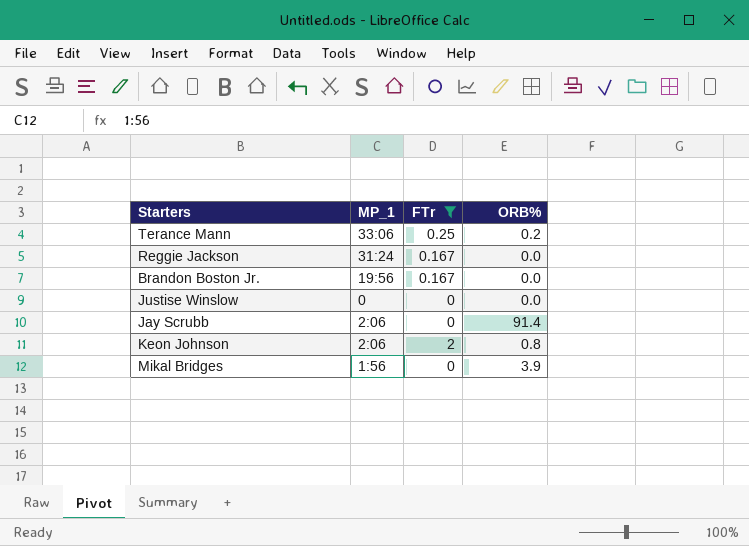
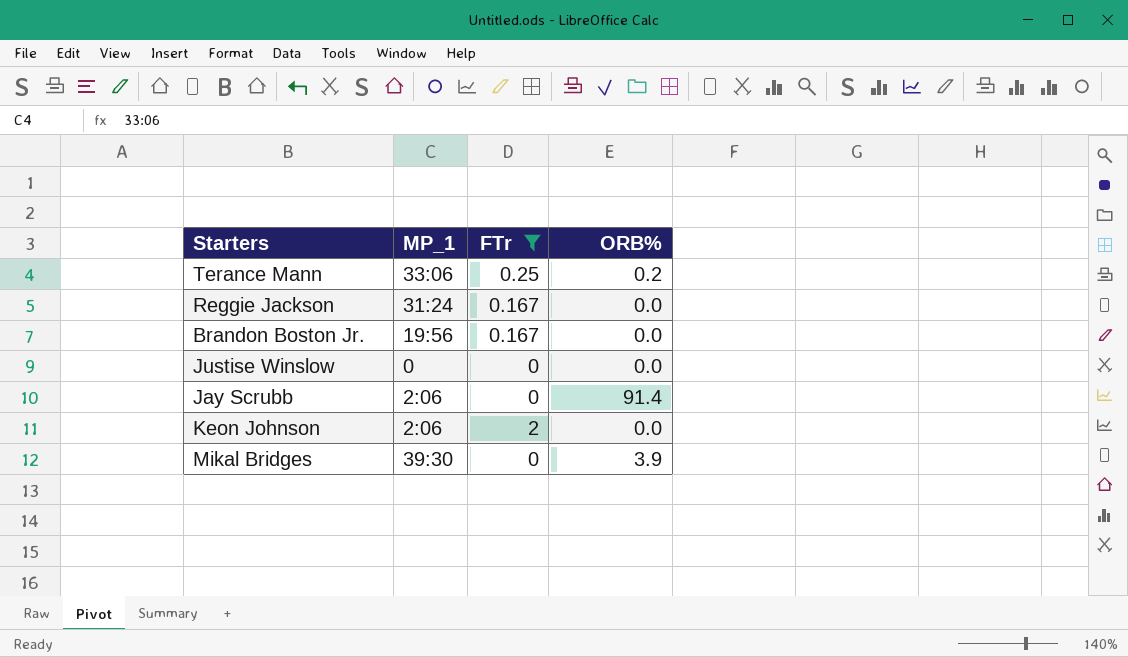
Keon Johnson | ORB%: 0.8 -> 0.0
Mikal Bridges | MP_1: 1:56 -> 39:30

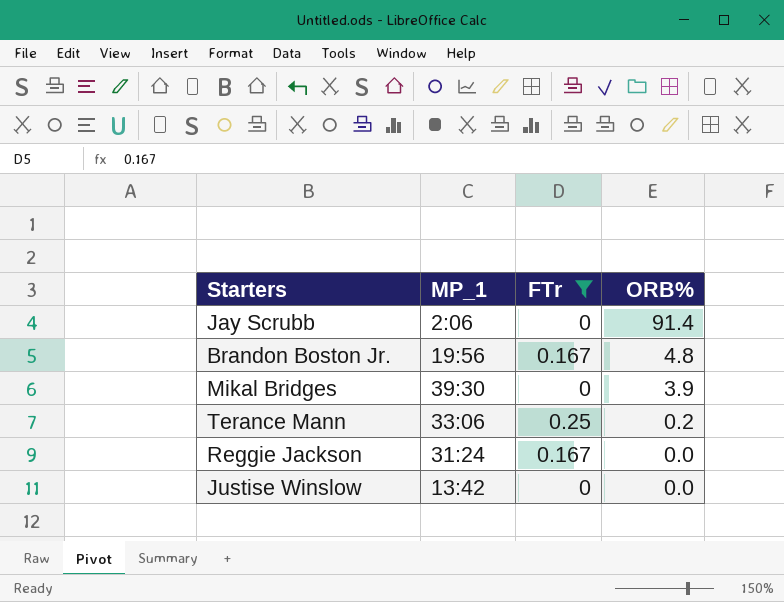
row order: none -> ORB% descending
row Keon Johnson: 2:06 | 2 | 0.0 -> none
Brandon Boston Jr. | ORB%: 0.0 -> 4.8
Justise Winslow | MP_1: 0 -> 13:42

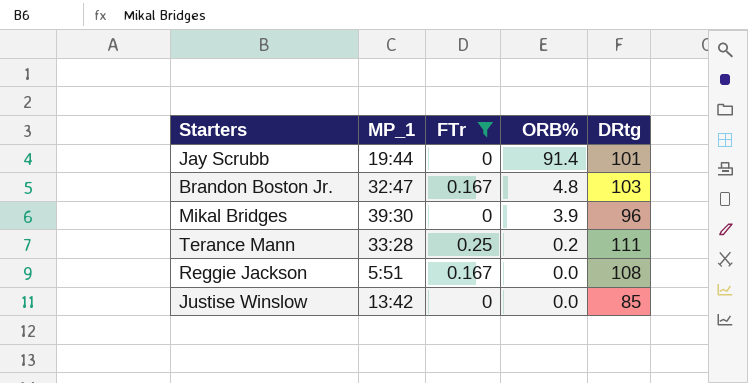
column DRtg | position: none -> 5
Jay Scrubb | MP_1: 2:06 -> 19:44
Brandon Boston Jr. | MP_1: 19:56 -> 32:47
Terance Mann | MP_1: 33:06 -> 33:28
Reggie Jackson | MP_1: 31:24 -> 5:51

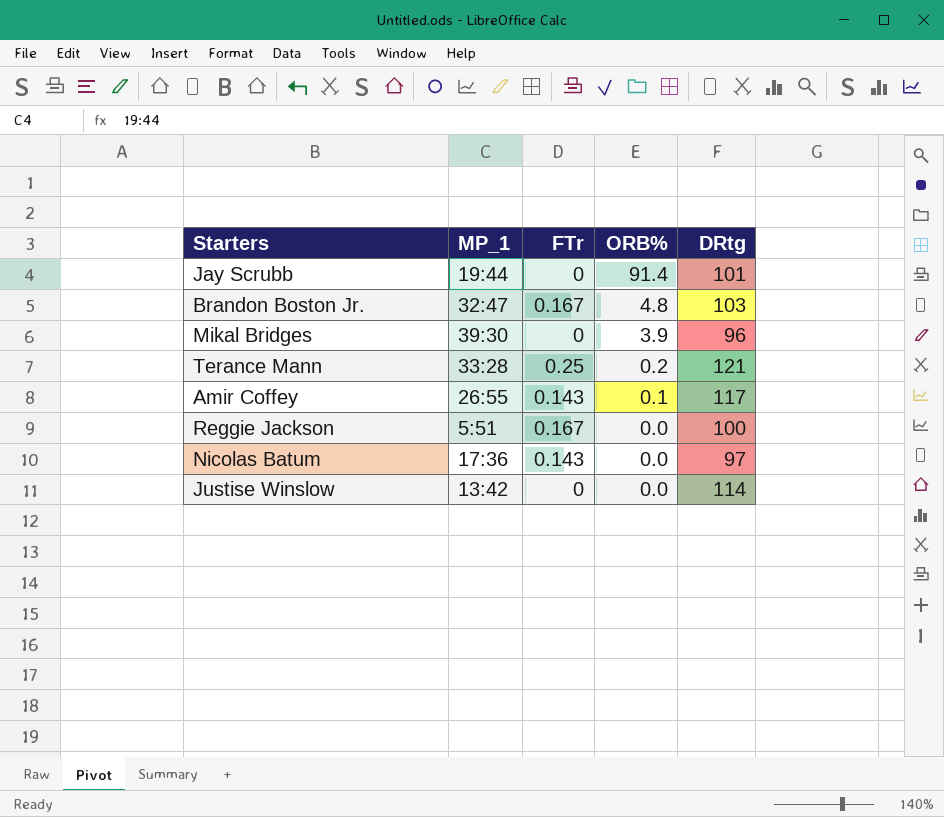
filter: FTr != 0.143 -> none
Terance Mann | DRtg: 111 -> 121
Reggie Jackson | DRtg: 108 -> 100
Justise Winslow | DRtg: 85 -> 114

